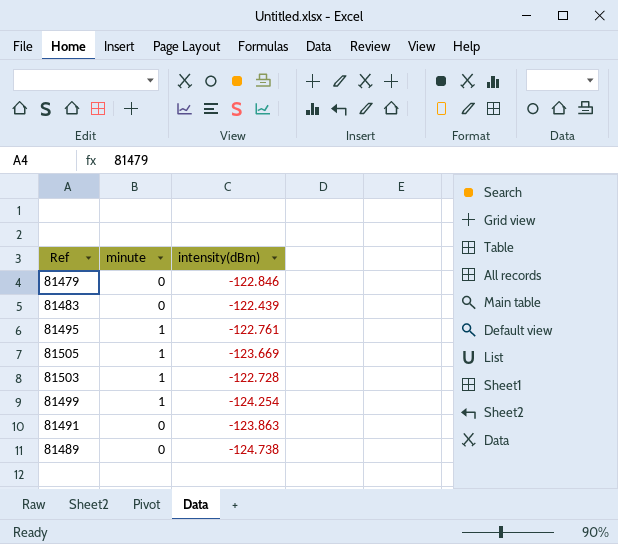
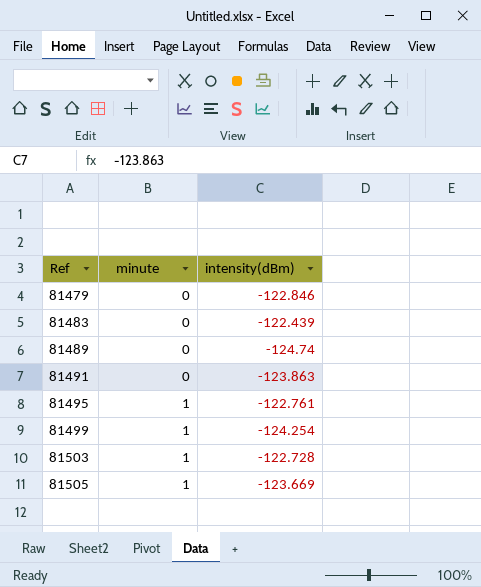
row order: none -> Ref ascending
81489 | intensity(dBm): -124.738 -> -124.74

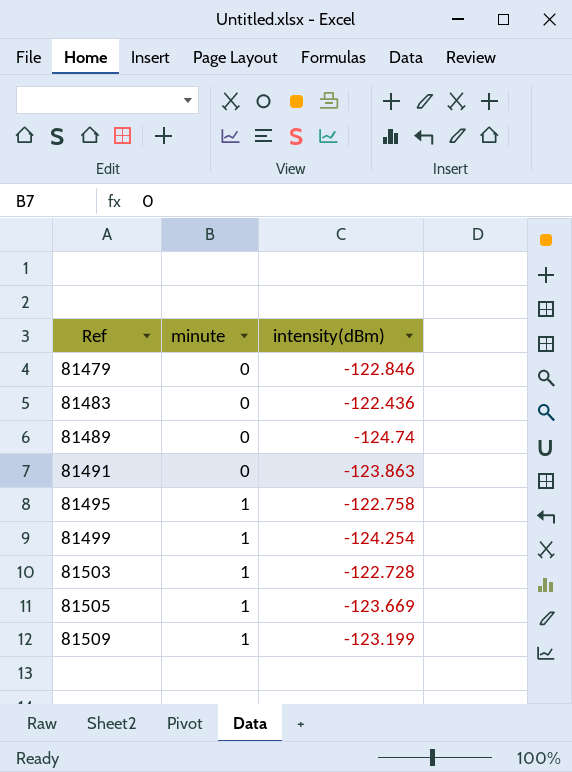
81483 | intensity(dBm): -122.439 -> -122.436
81495 | intensity(dBm): -122.761 -> -122.758
row 81509: none -> 1 | -123.199

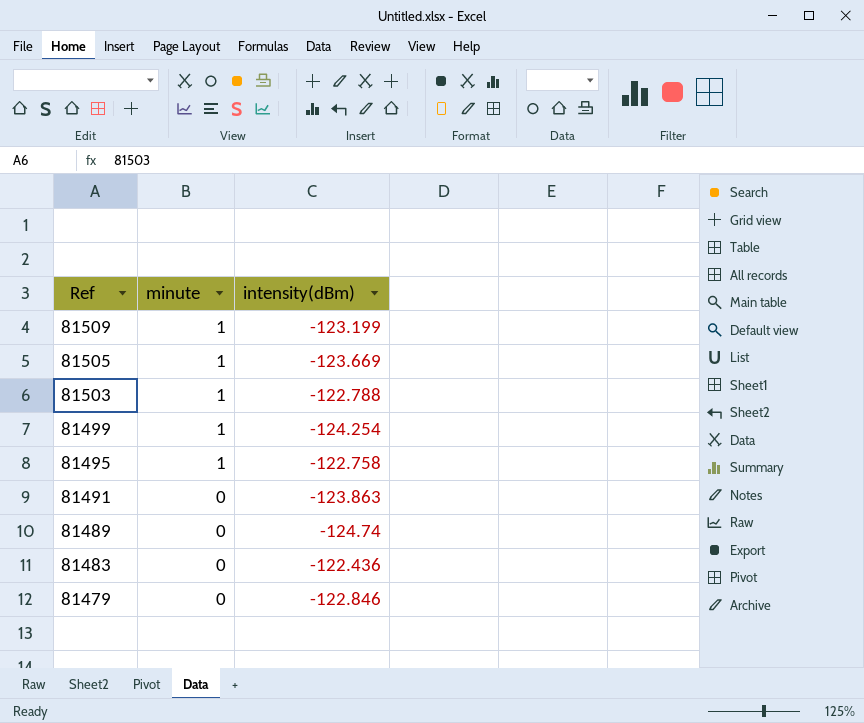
row order: Ref ascending -> Ref descending
81503 | intensity(dBm): -122.728 -> -122.788

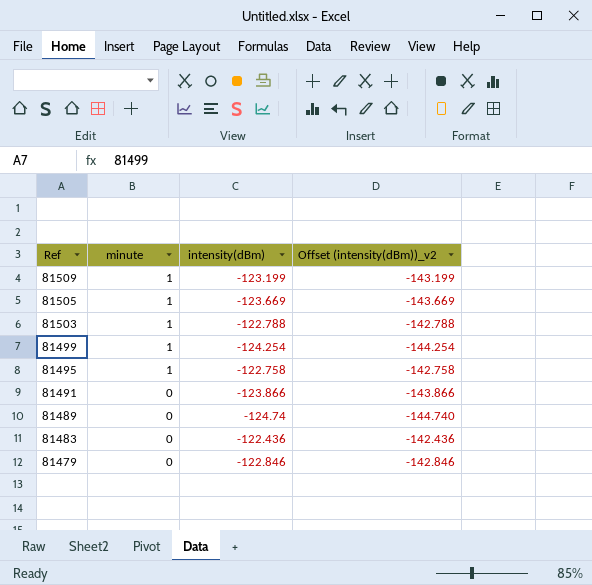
column Offset (intensity(dBm))_v2 | formula: none -> [intensity(dBm)] - 20
81491 | intensity(dBm): -123.863 -> -123.866

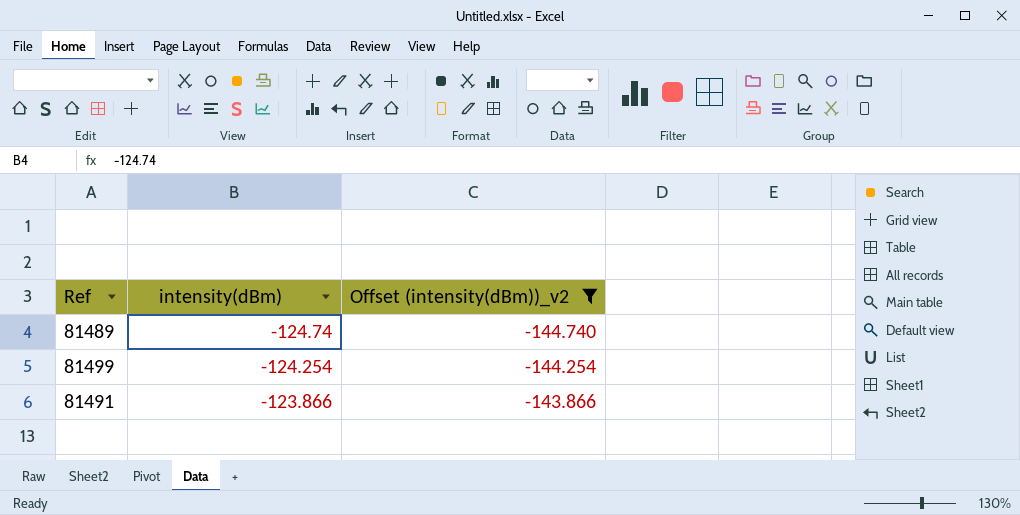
filter: none -> Offset (intensity(dBm))_v2 <= -143.866
row order: Ref descending -> intensity(dBm) ascending
column minute | position: 2 -> none

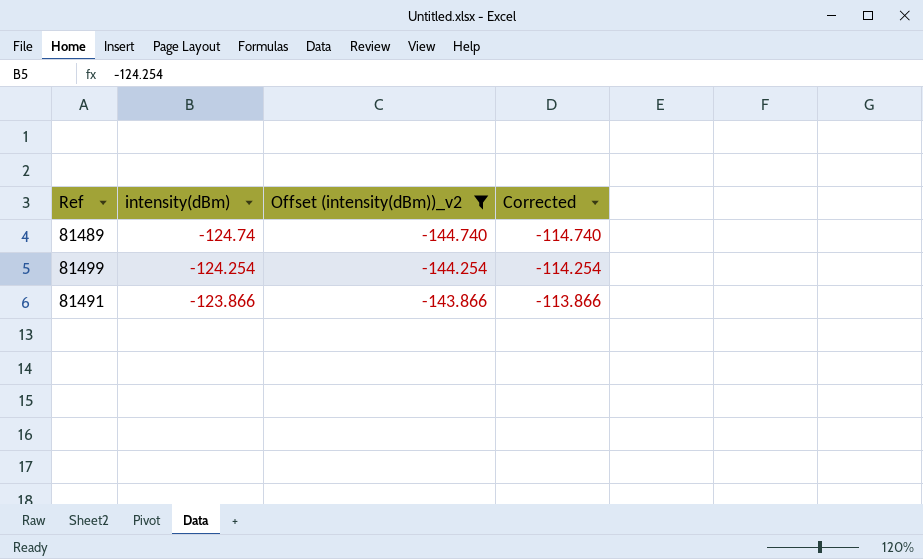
column Corrected | formula: none -> [intensity(dBm)] + 10

